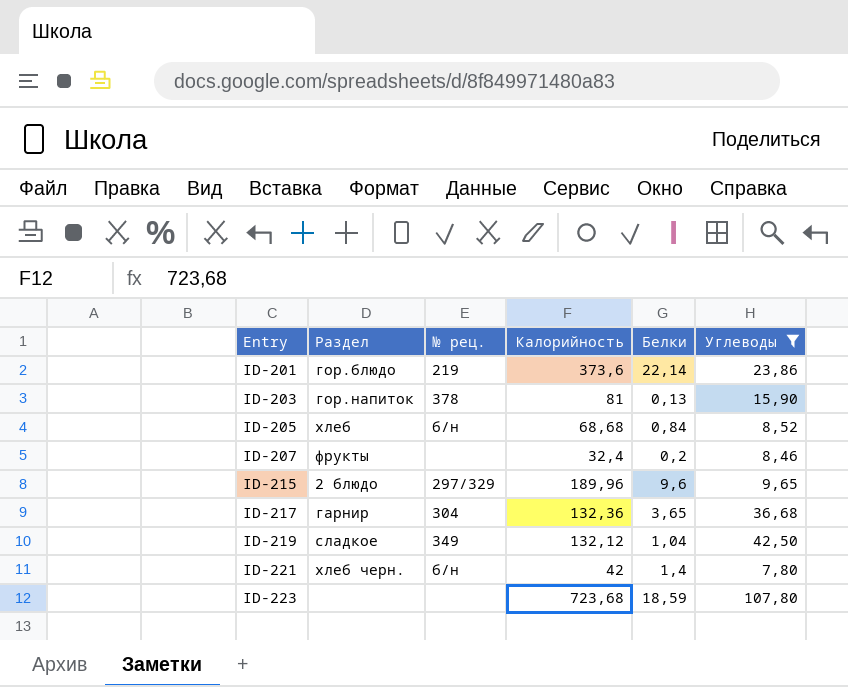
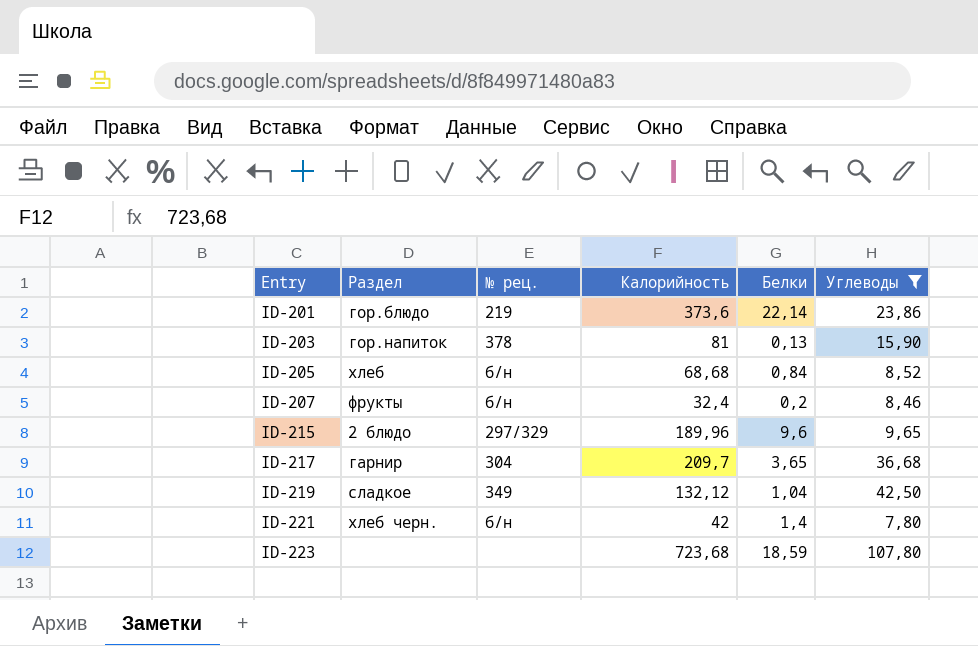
ID-207 | № рец.: none -> б/н
ID-217 | Калорийность: 132,36 -> 209,7

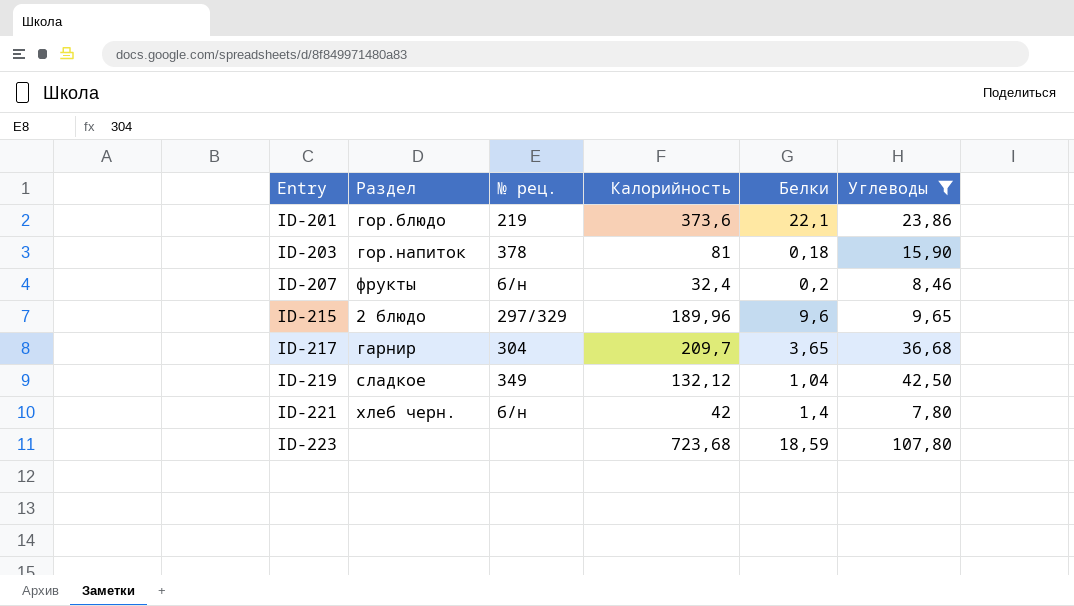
row ID-205: хлеб | б/н | 68,68 | 0,84 | 8,52 -> none
ID-201 | Белки: 22,14 -> 22,1
ID-203 | Белки: 0,13 -> 0,18

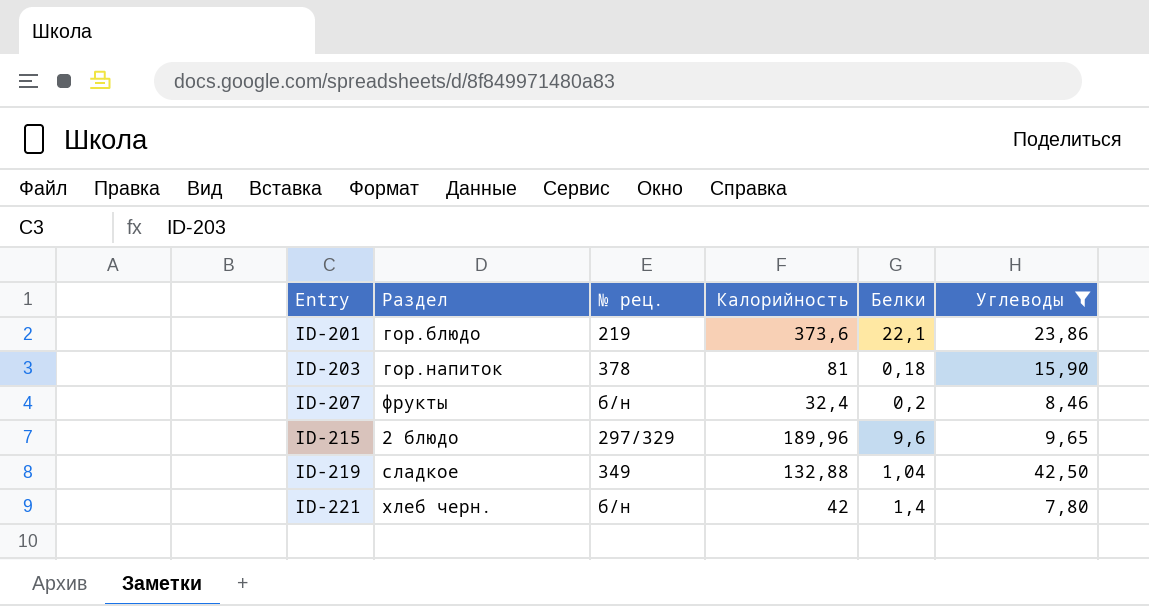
row ID-217: гарнир | 304 | 209,7 | 3,65 | 36,68 -> none
row ID-223: none | none | 723,68 | 18,59 | 107,80 -> none
ID-219 | Калорийность: 132,12 -> 132,88

